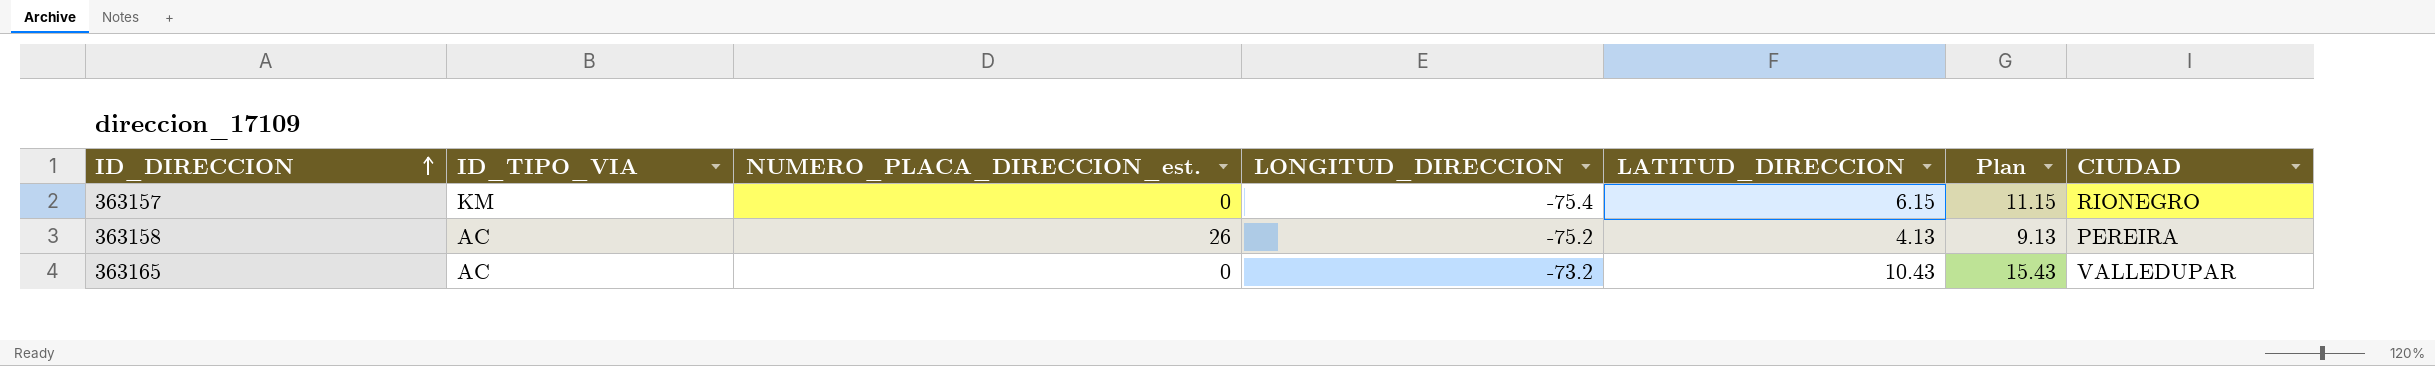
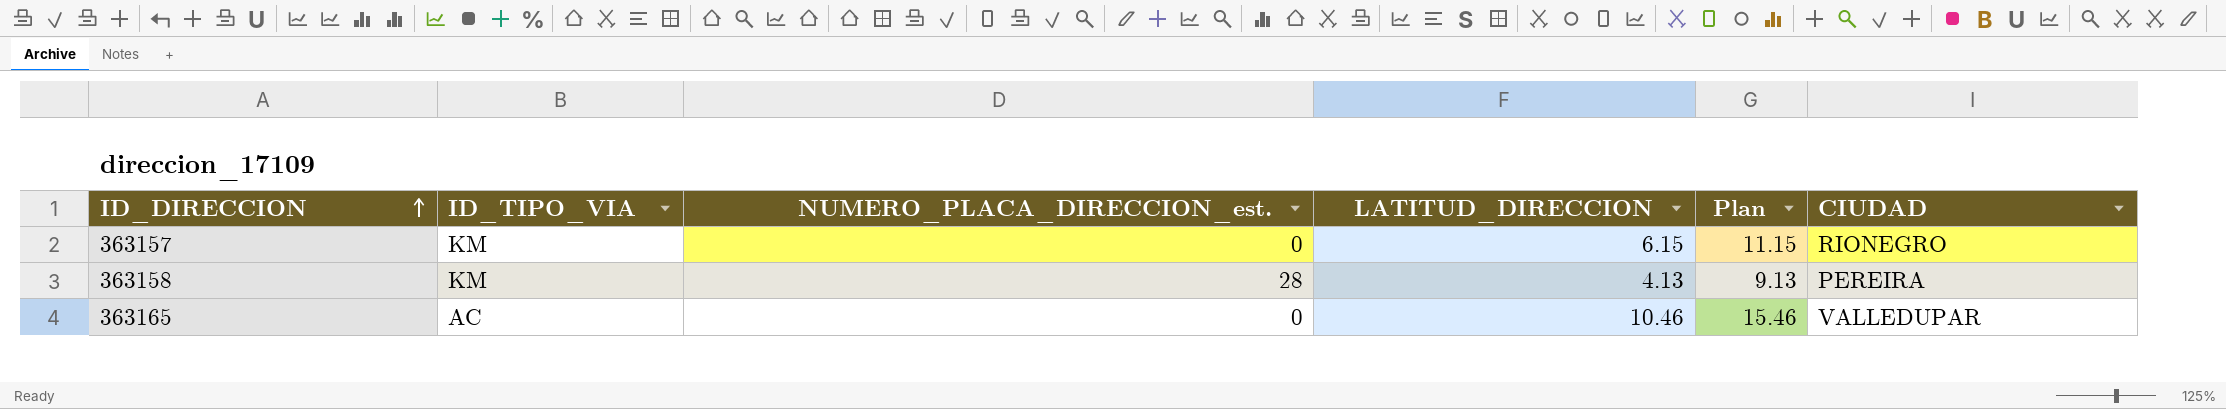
column LONGITUD_DIRECCION | position: 4 -> none
363158 | ID_TIPO_VIA: AC -> KM
363158 | NUMERO_PLACA_DIRECCION_est.: 26 -> 28
363165 | LATITUD_DIRECCION: 10.43 -> 10.46
363165 | Plan: 15.43 -> 15.46

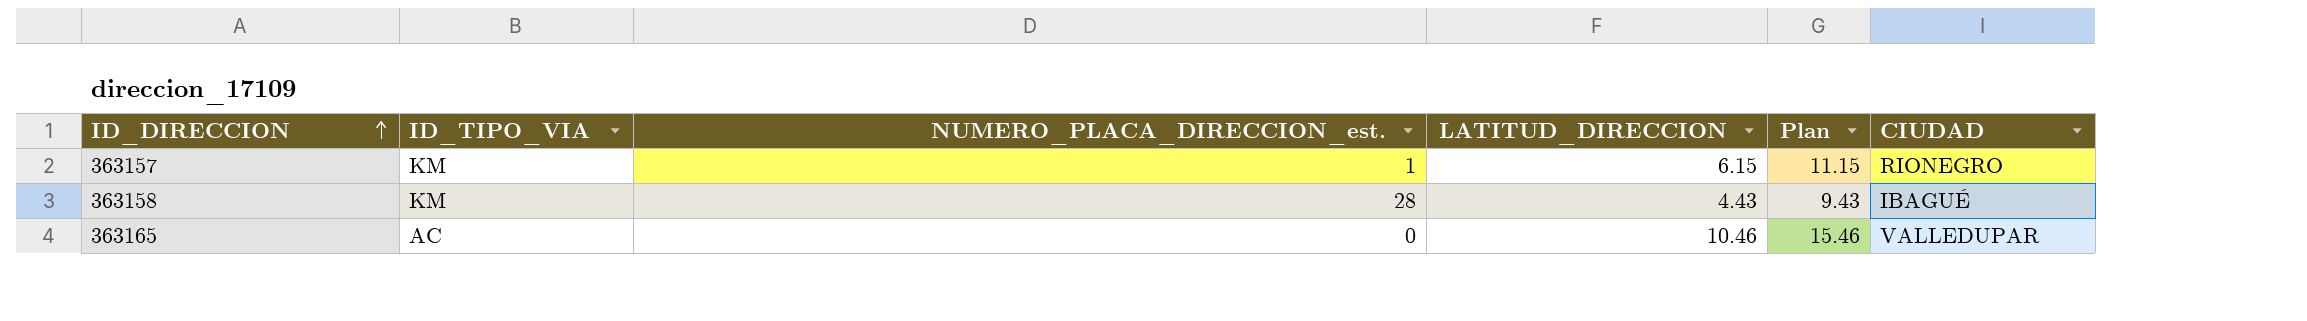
363157 | NUMERO_PLACA_DIRECCION_est.: 0 -> 1
363158 | LATITUD_DIRECCION: 4.13 -> 4.43
363158 | Plan: 9.13 -> 9.43
363158 | CIUDAD: PEREIRA -> IBAGUÉ

